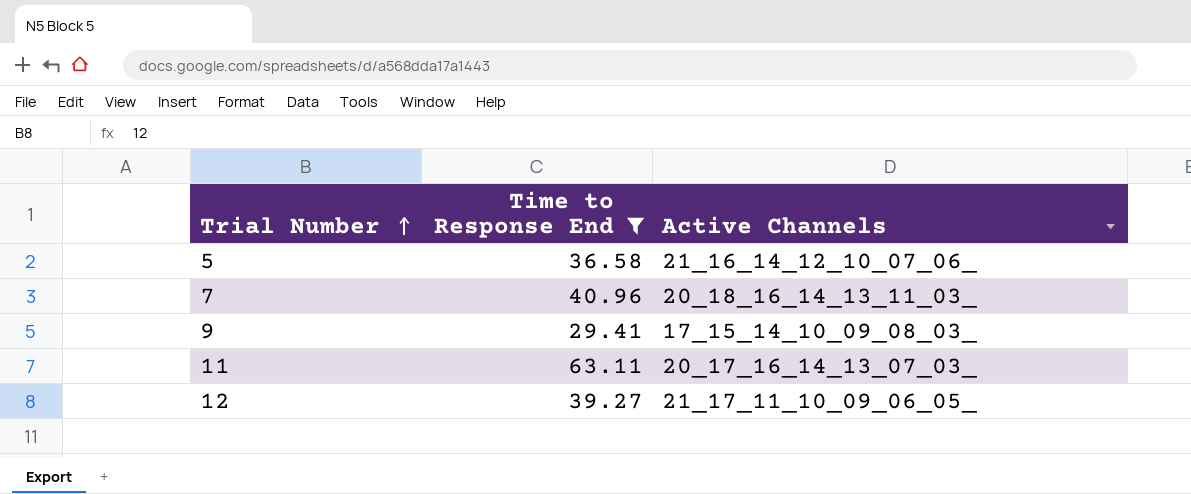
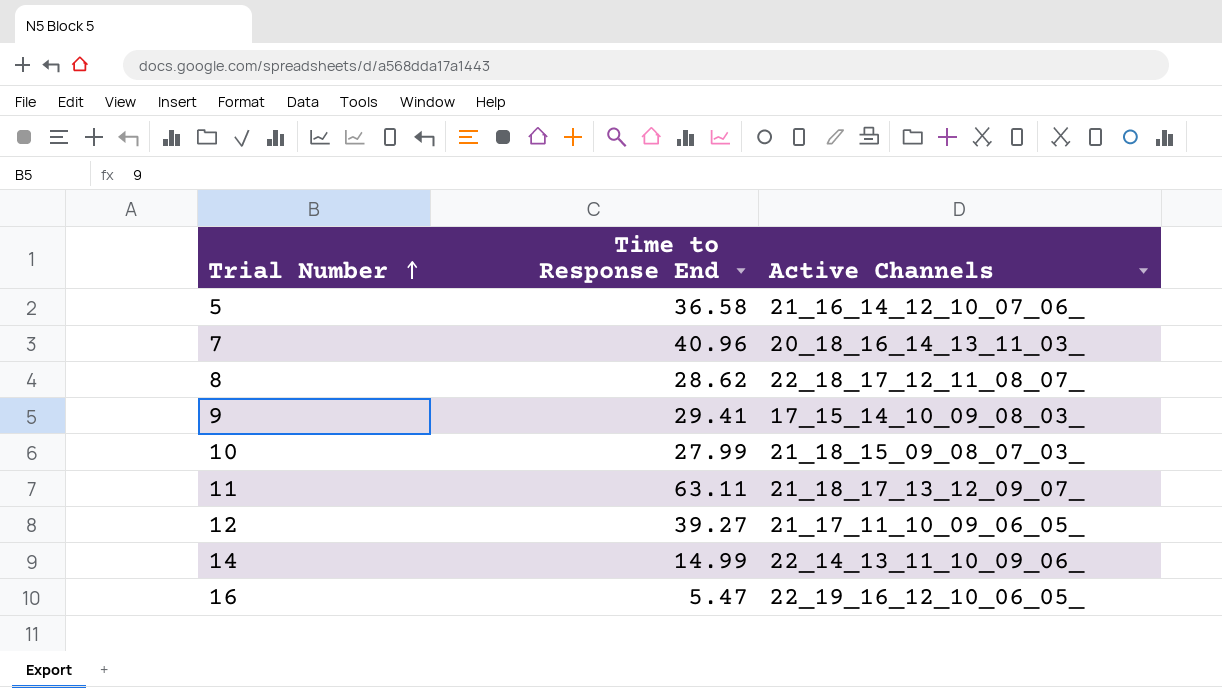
filter: Time to Response End >= 29.41 -> none
11 | Active Channels: 20_17_16_14_13_07_03_ -> 21_18_17_13_12_09_07_

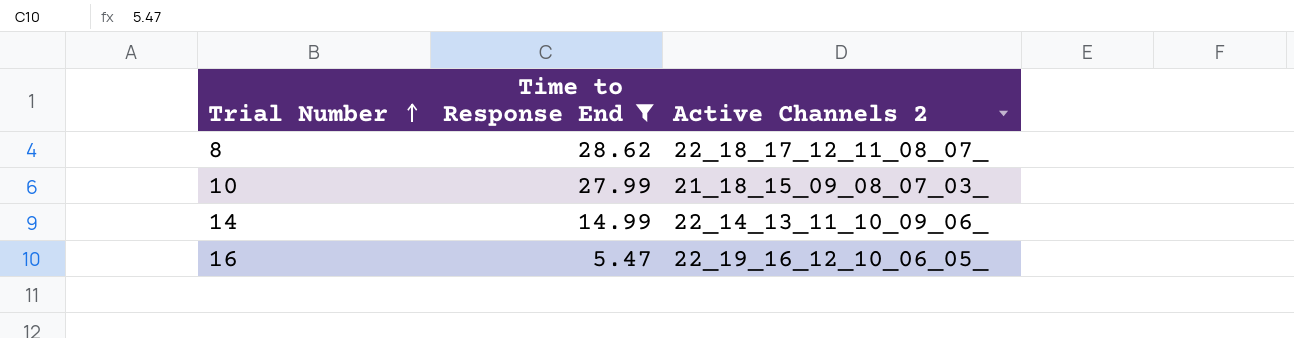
filter: none -> Time to Response End <= 28.62
column name: Active Channels -> Active Channels 2

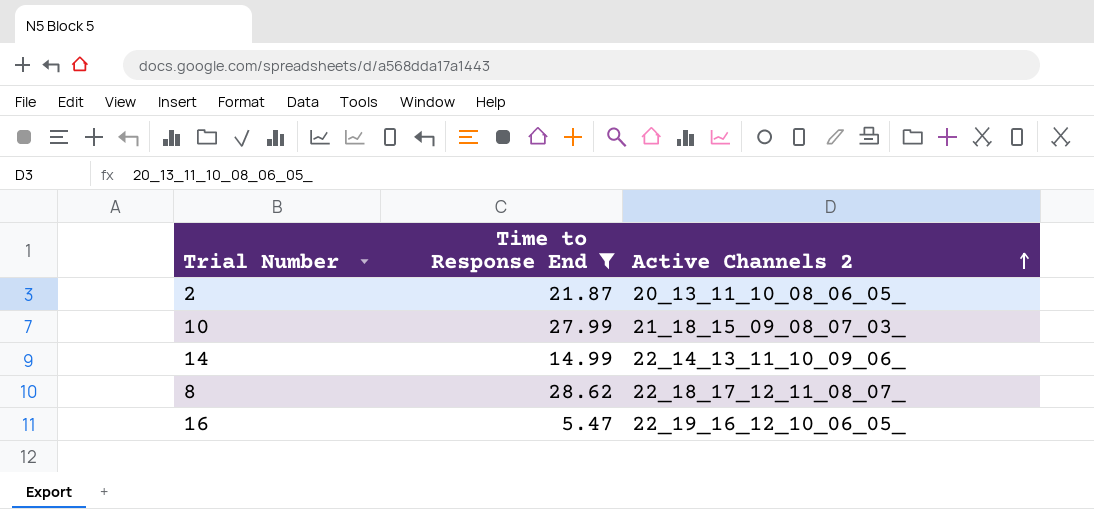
row order: Trial Number ascending -> Active Channels 2 ascending
row 2: none -> 21.87 | 20_13_11_10_08_06_05_

